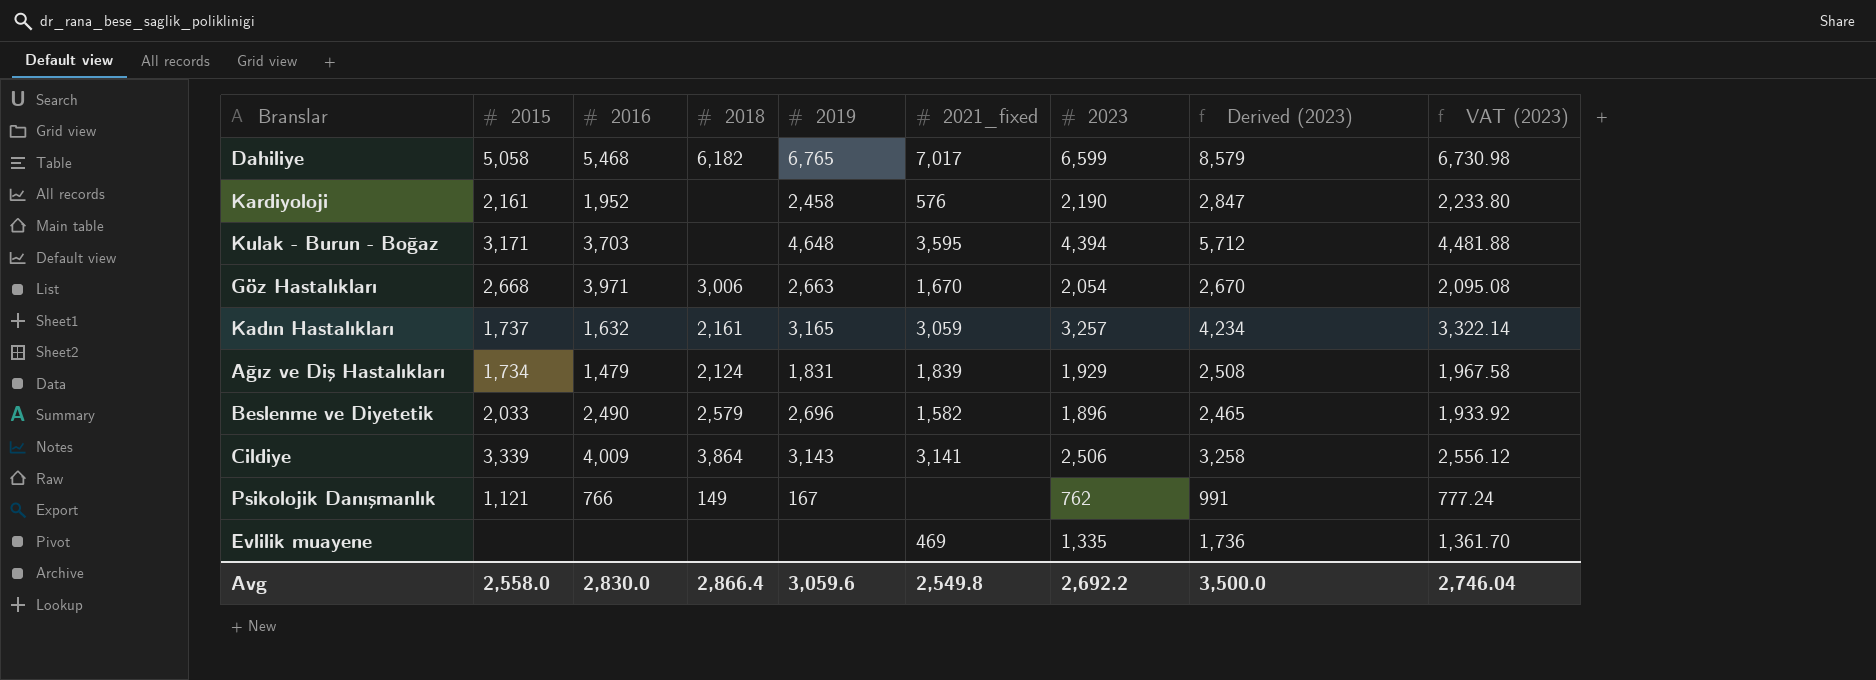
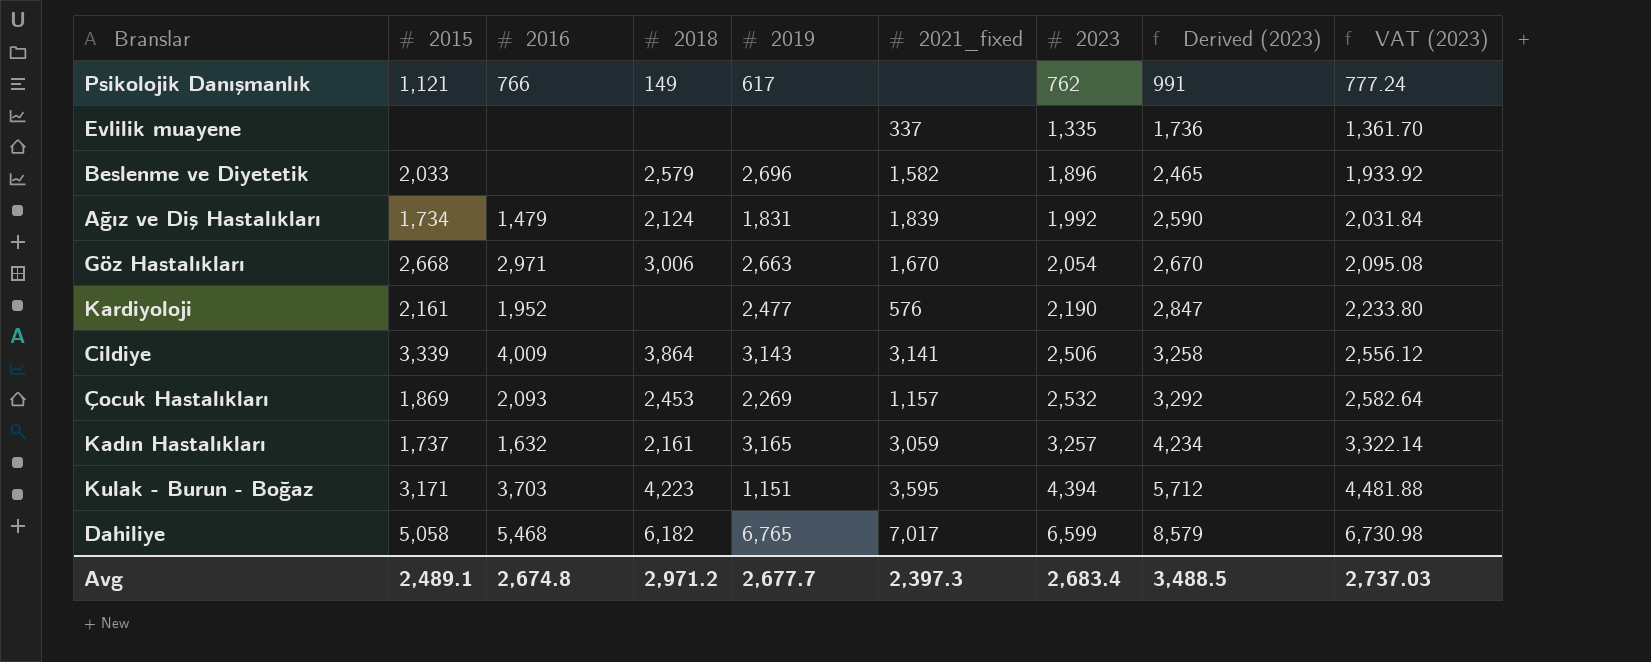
row order: none -> 2023 ascending
Psikolojik Danışmanlık | 2019: 167 -> 617
Evlilik muayene | 2021_fixed: 469 -> 337
Beslenme ve Diyetetik | 2016: 2,490 -> none
Ağız ve Diş Hastalıkları | 2023: 1,929 -> 1,992
Ağız ve Diş Hastalıkları | Derived (2023): 2,508 -> 2,590
Ağız ve Diş Hastalıkları | VAT (2023): 1,967.58 -> 2,031.84
Göz Hastalıkları | 2016: 3,971 -> 2,971
Kardiyoloji | 2019: 2,458 -> 2,477
row Çocuk Hastalıkları: none -> 1,869 | 2,093 | 2,453 | 2,269 | 1,157 | 2,532 | 3,292 | 2,582.64
Kulak - Burun - Boğaz | 2018: none -> 4,223
Kulak - Burun - Boğaz | 2019: 4,648 -> 1,151
Avg | 2015: 2,558.0 -> 2,489.1
Avg | 2016: 2,830.0 -> 2,674.8
Avg | 2018: 2,866.4 -> 2,971.2
Avg | 2019: 3,059.6 -> 2,677.7
Avg | 2021_fixed: 2,549.8 -> 2,397.3
Avg | 2023: 2,692.2 -> 2,683.4
Avg | Derived (2023): 3,500.0 -> 3,488.5
Avg | VAT (2023): 2,746.04 -> 2,737.03

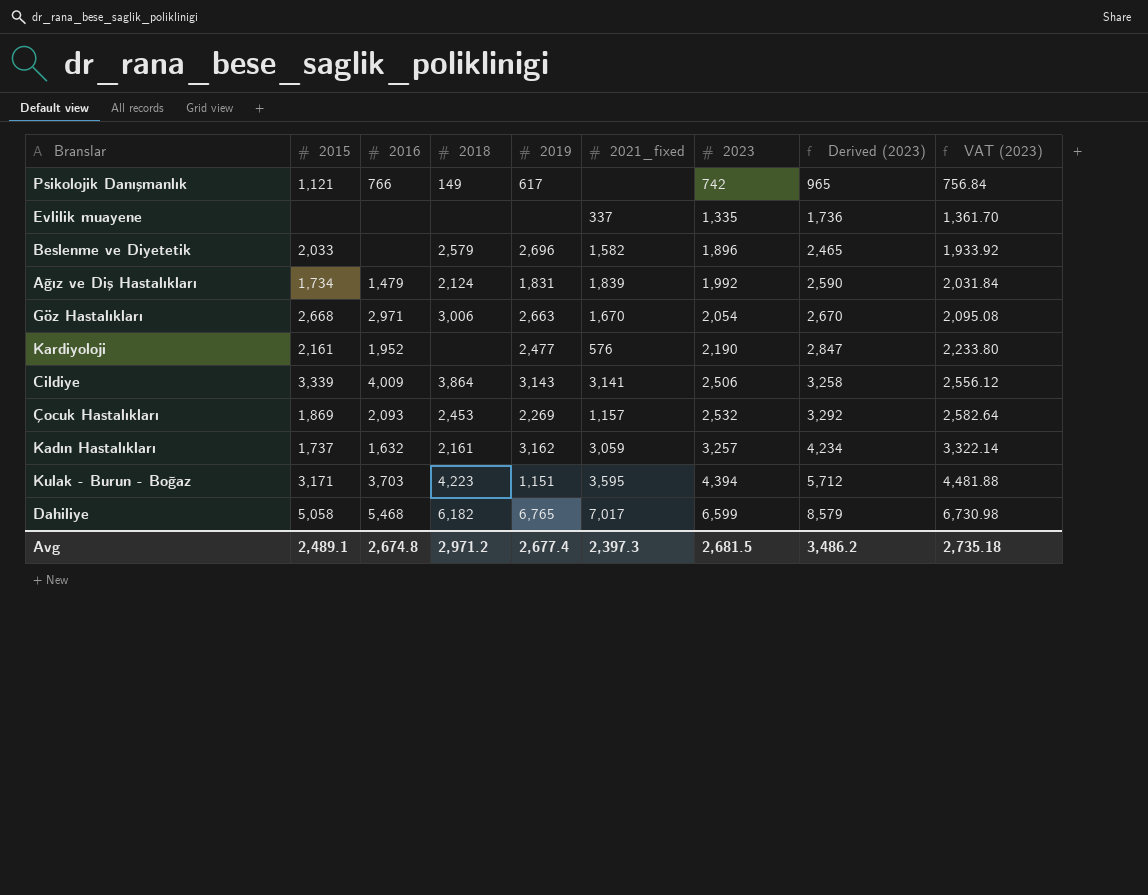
Psikolojik Danışmanlık | 2023: 762 -> 742
Psikolojik Danışmanlık | Derived (2023): 991 -> 965
Psikolojik Danışmanlık | VAT (2023): 777.24 -> 756.84
Kadın Hastalıkları | 2019: 3,165 -> 3,162
Avg | 2019: 2,677.7 -> 2,677.4
Avg | 2023: 2,683.4 -> 2,681.5
Avg | Derived (2023): 3,488.5 -> 3,486.2
Avg | VAT (2023): 2,737.03 -> 2,735.18

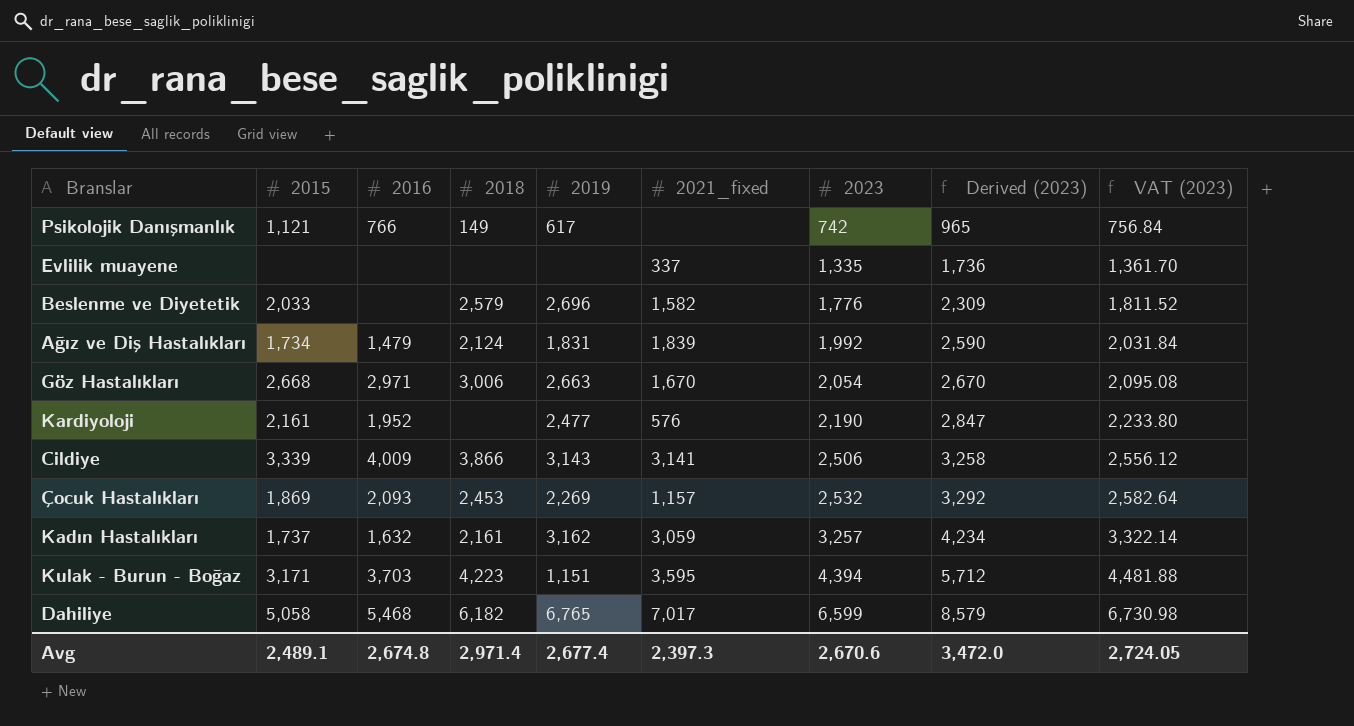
Beslenme ve Diyetetik | 2023: 1,896 -> 1,776
Beslenme ve Diyetetik | Derived (2023): 2,465 -> 2,309
Beslenme ve Diyetetik | VAT (2023): 1,933.92 -> 1,811.52
Cildiye | 2018: 3,864 -> 3,866
Avg | 2018: 2,971.2 -> 2,971.4
Avg | 2023: 2,681.5 -> 2,670.6
Avg | Derived (2023): 3,486.2 -> 3,472.0
Avg | VAT (2023): 2,735.18 -> 2,724.05

